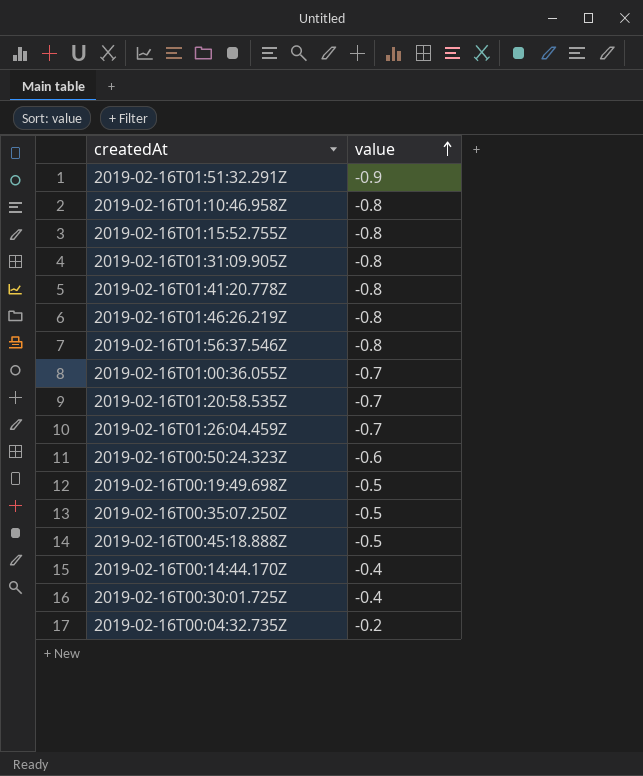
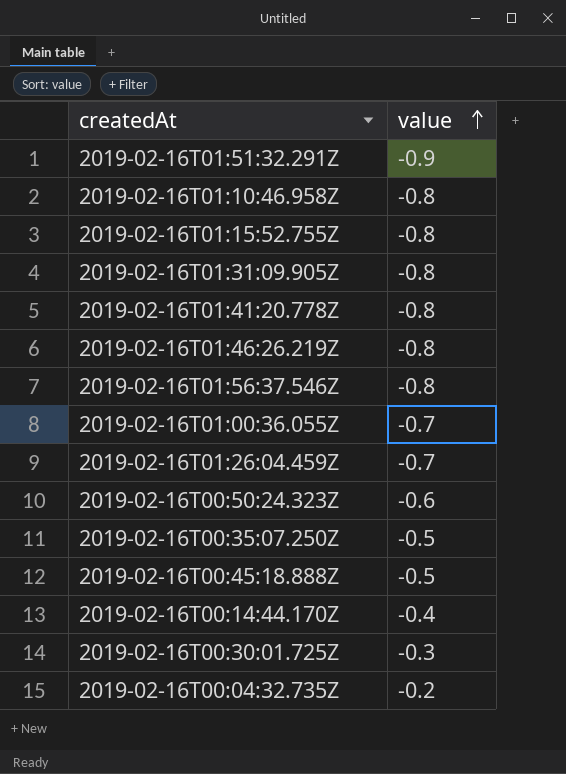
row 2019-02-16T01:20:58.535Z: -0.7 -> none
row 2019-02-16T00:19:49.698Z: -0.5 -> none
2019-02-16T00:30:01.725Z | value: -0.4 -> -0.3

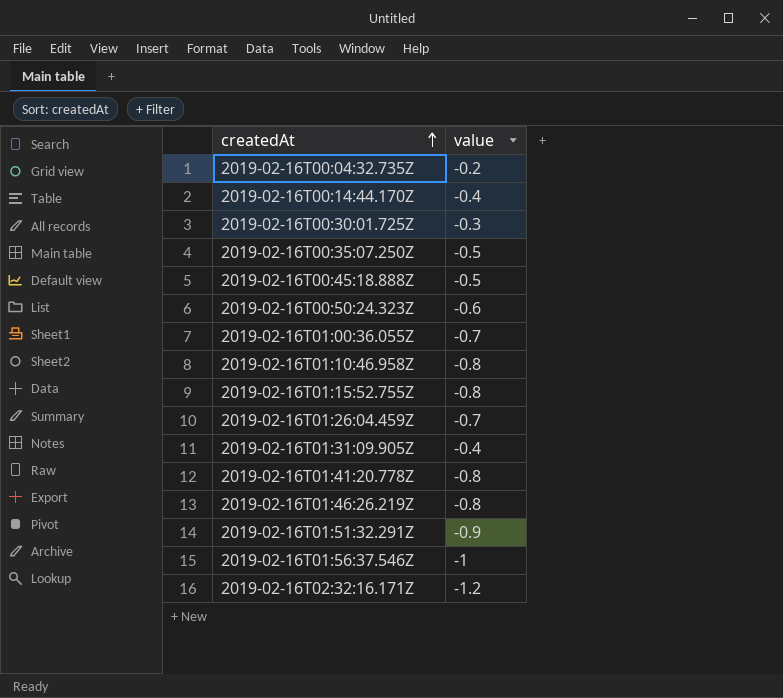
row order: value ascending -> createdAt ascending
2019-02-16T01:31:09.905Z | value: -0.8 -> -0.4
2019-02-16T01:56:37.546Z | value: -0.8 -> -1
row 2019-02-16T02:32:16.171Z: none -> -1.2

